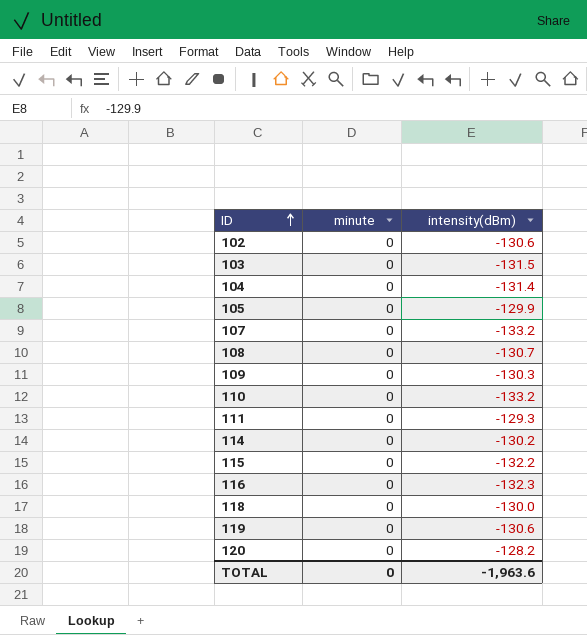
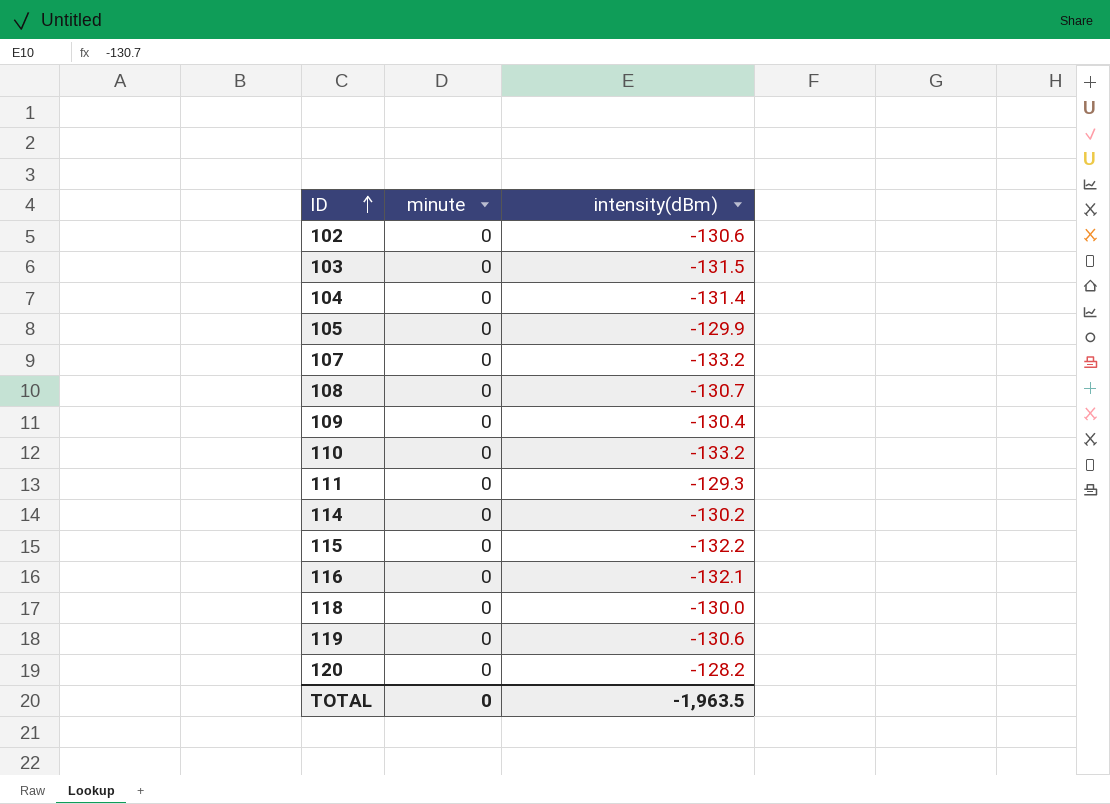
109 | intensity(dBm): -130.3 -> -130.4
116 | intensity(dBm): -132.3 -> -132.1
TOTAL | intensity(dBm): -1,963.6 -> -1,963.5

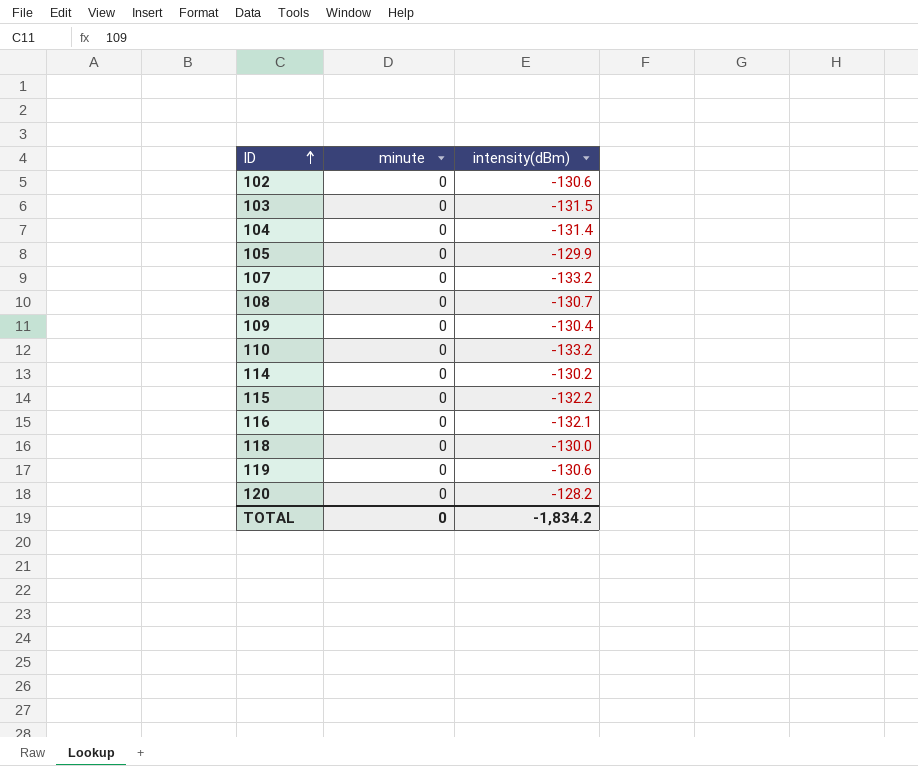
row 111: 0 | -129.3 -> none
TOTAL | intensity(dBm): -1,963.5 -> -1,834.2

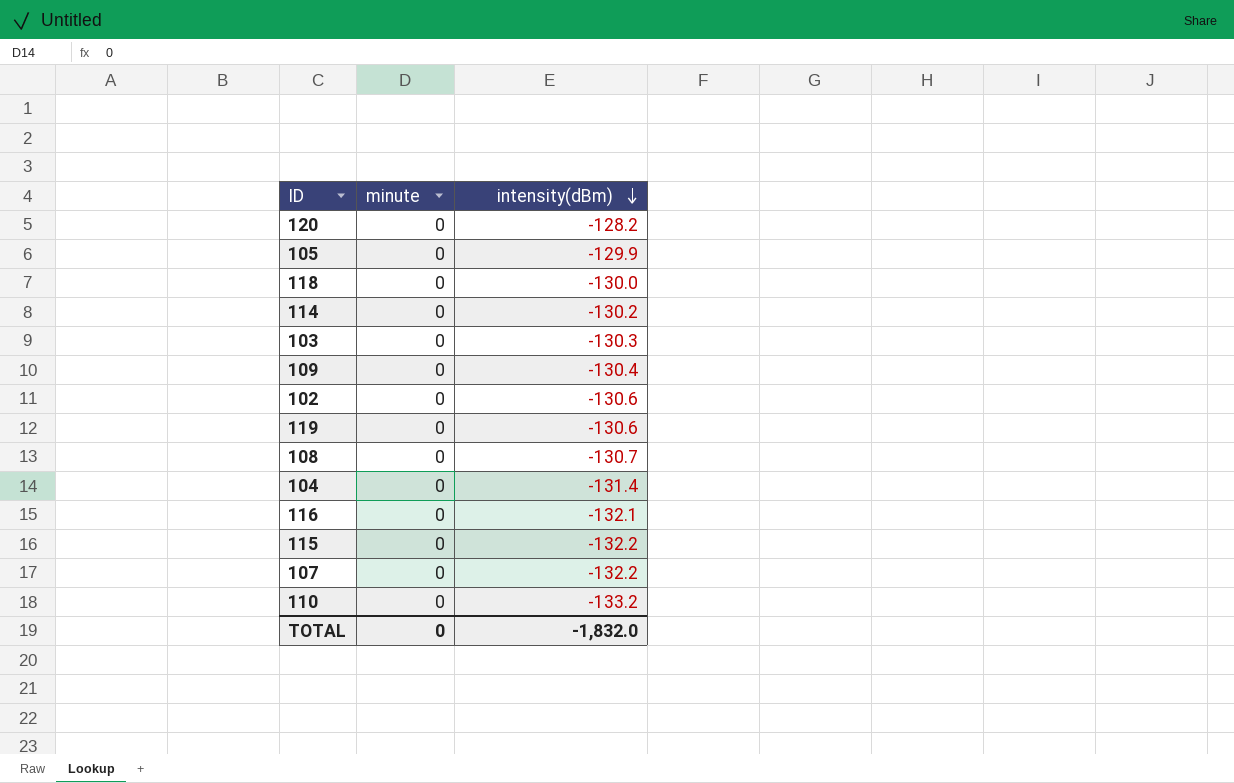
row order: ID ascending -> intensity(dBm) descending
103 | intensity(dBm): -131.5 -> -130.3
107 | intensity(dBm): -133.2 -> -132.2
TOTAL | intensity(dBm): -1,834.2 -> -1,832.0

